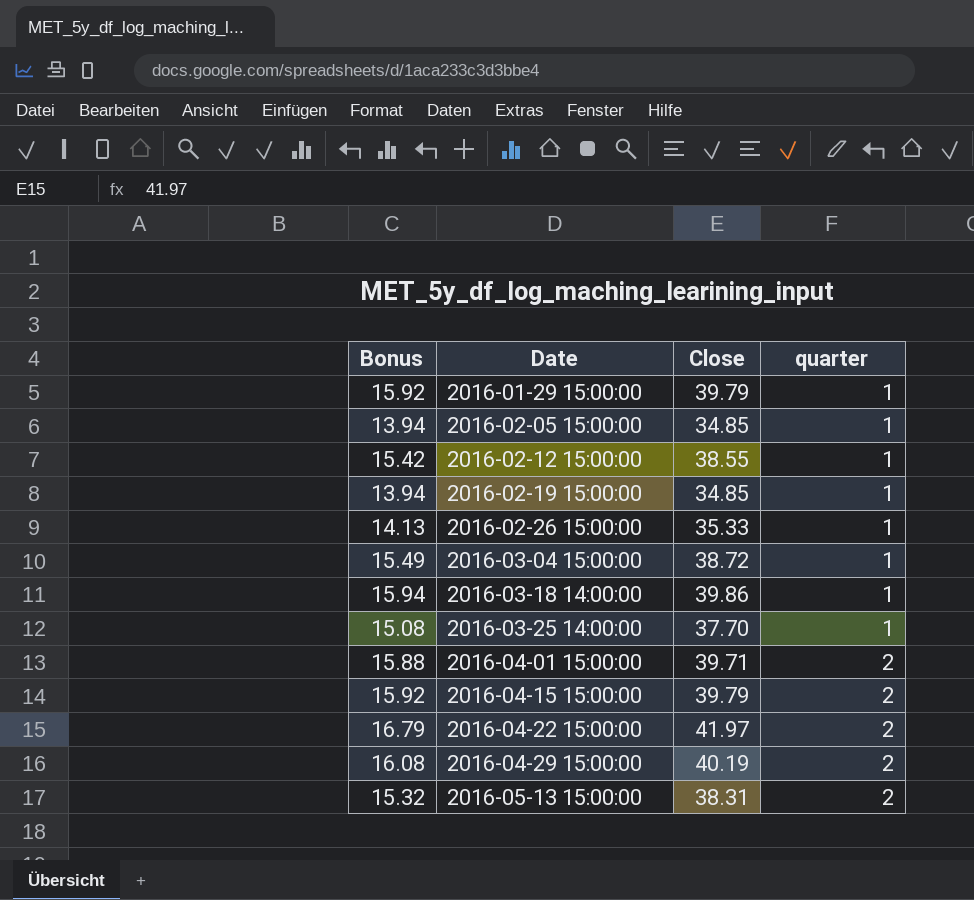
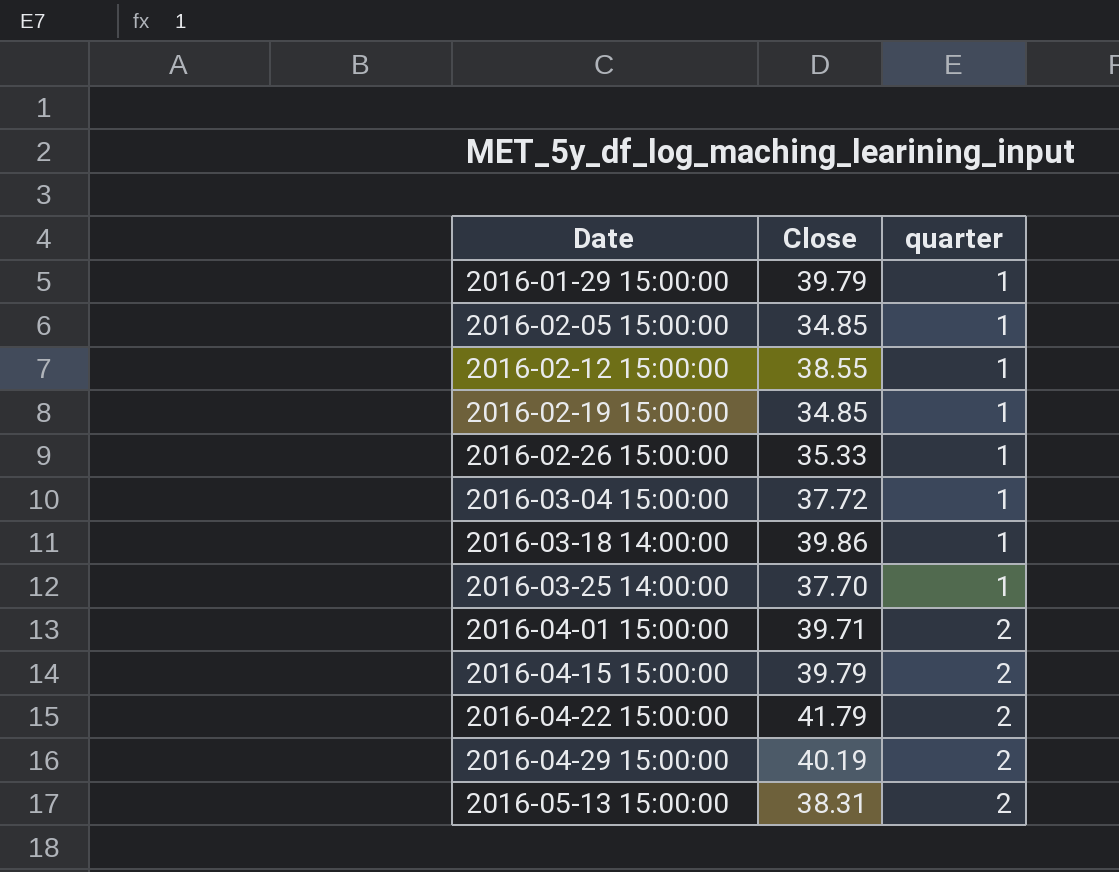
column Bonus | formula: [Close] * 0.4 -> none
2016-03-04 15:00:00 | Close: 38.72 -> 37.72
2016-04-22 15:00:00 | Close: 41.97 -> 41.79

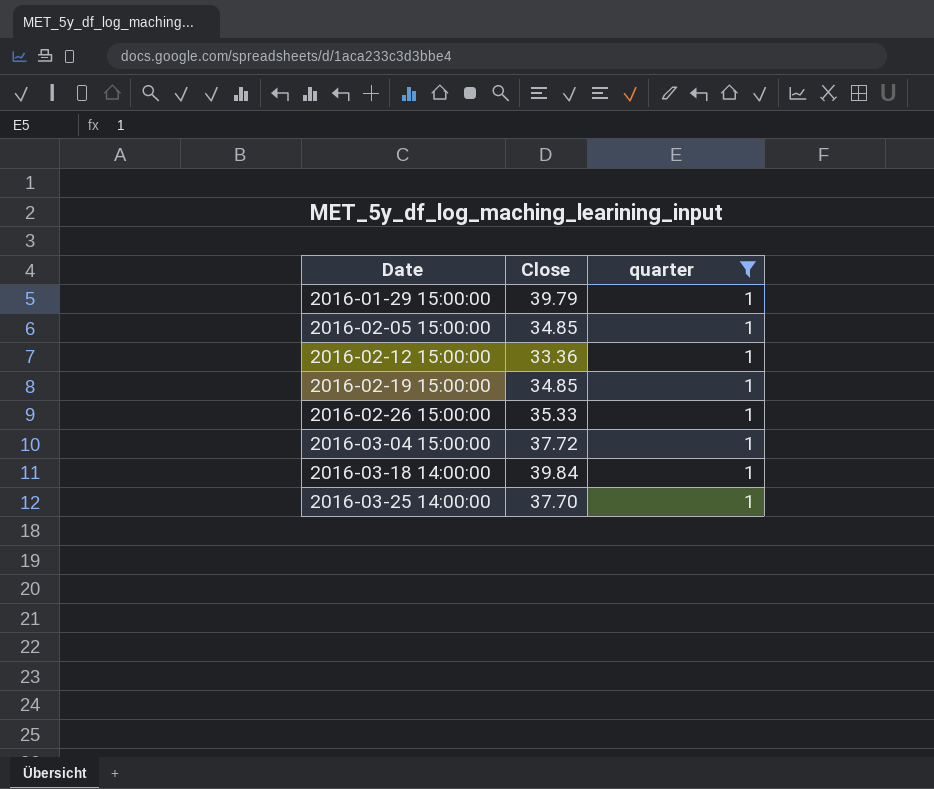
filter: none -> quarter = 1
2016-02-12 15:00:00 | Close: 38.55 -> 33.36
2016-03-18 14:00:00 | Close: 39.86 -> 39.84

